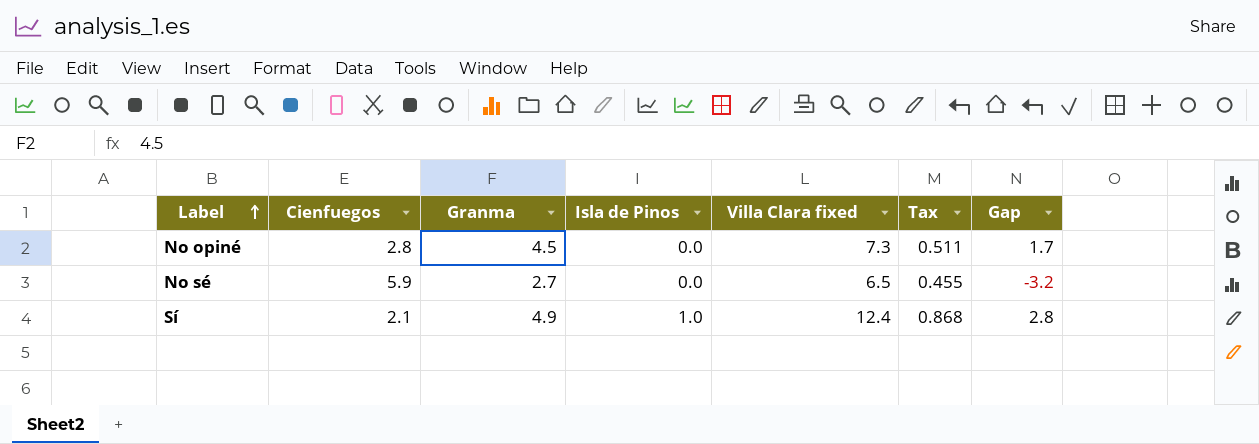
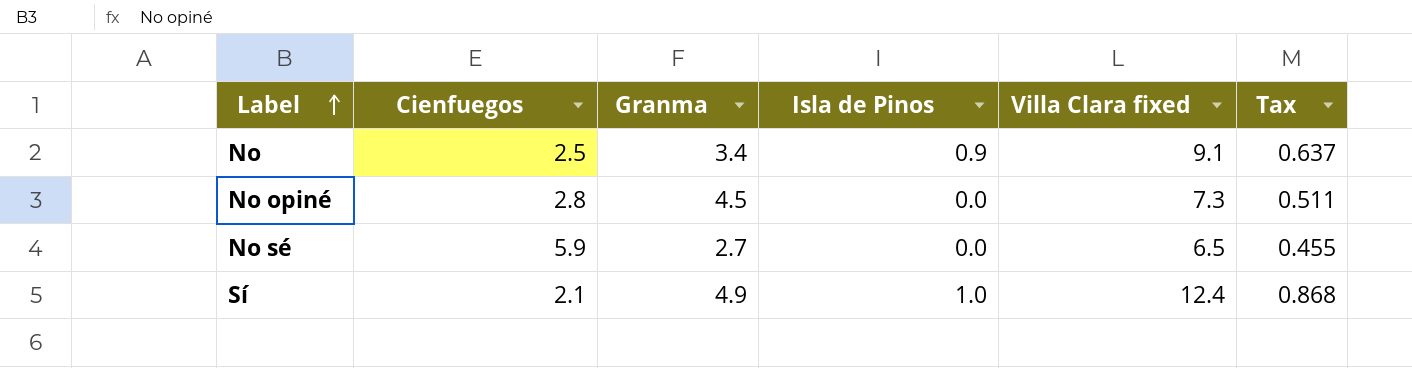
column Gap | formula: [Granma] - [Cienfuegos] -> none
row No: none -> 2.5 | 3.4 | 0.9 | 9.1 | 0.637

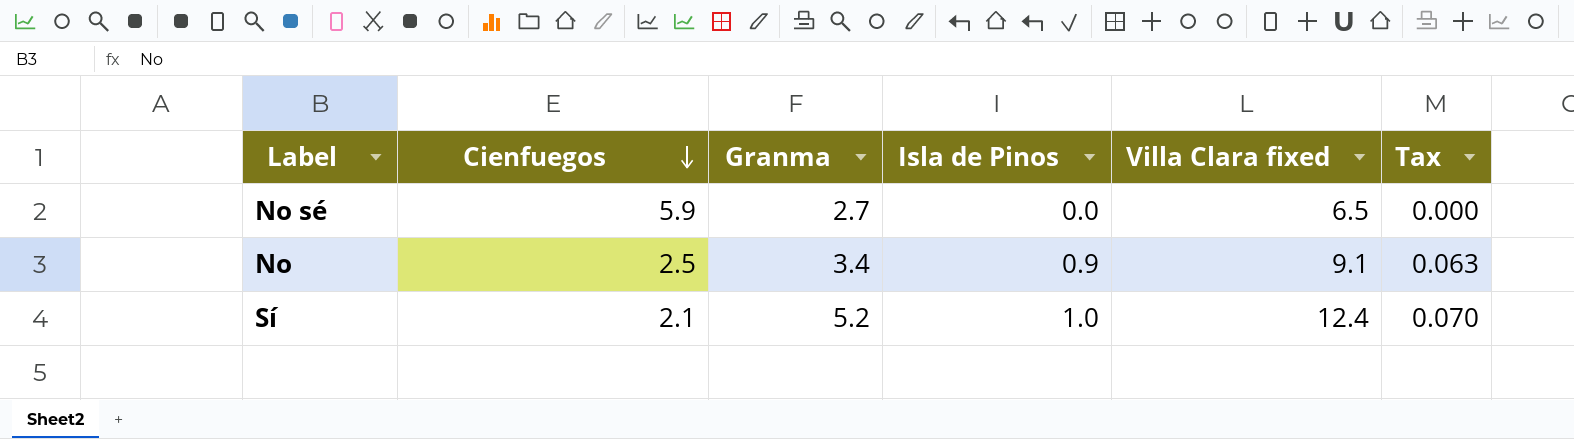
row order: Label ascending -> Cienfuegos descending
column Tax | formula: [Villa Clara fixed] * 0.07 -> [Isla de Pinos] * 0.07
row No opiné: 2.8 | 4.5 | 0.0 | 7.3 | 0.511 -> none
Sí | Granma: 4.9 -> 5.2

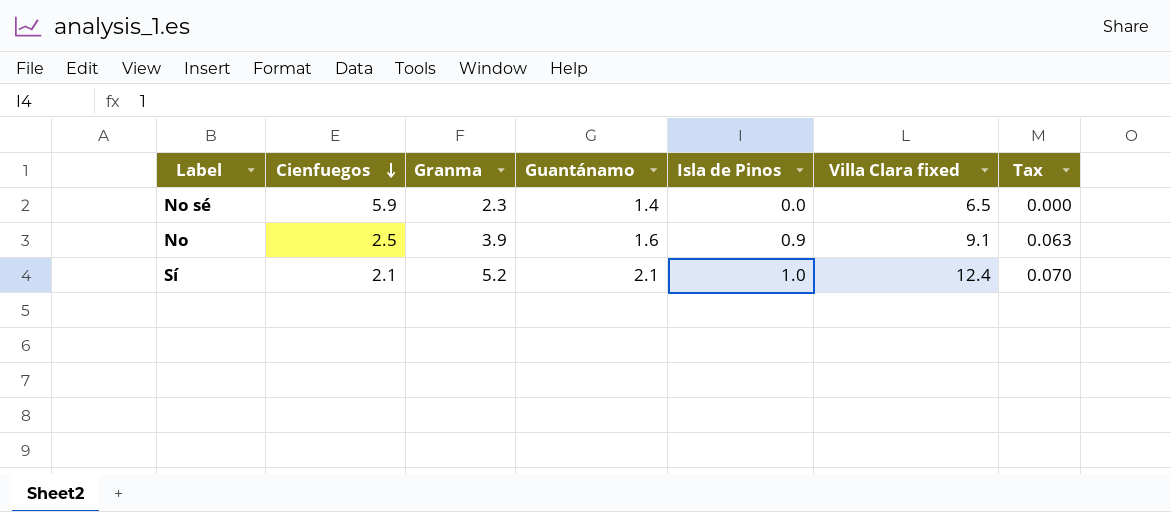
column Guantánamo | position: none -> 4
No sé | Granma: 2.7 -> 2.3
No | Granma: 3.4 -> 3.9

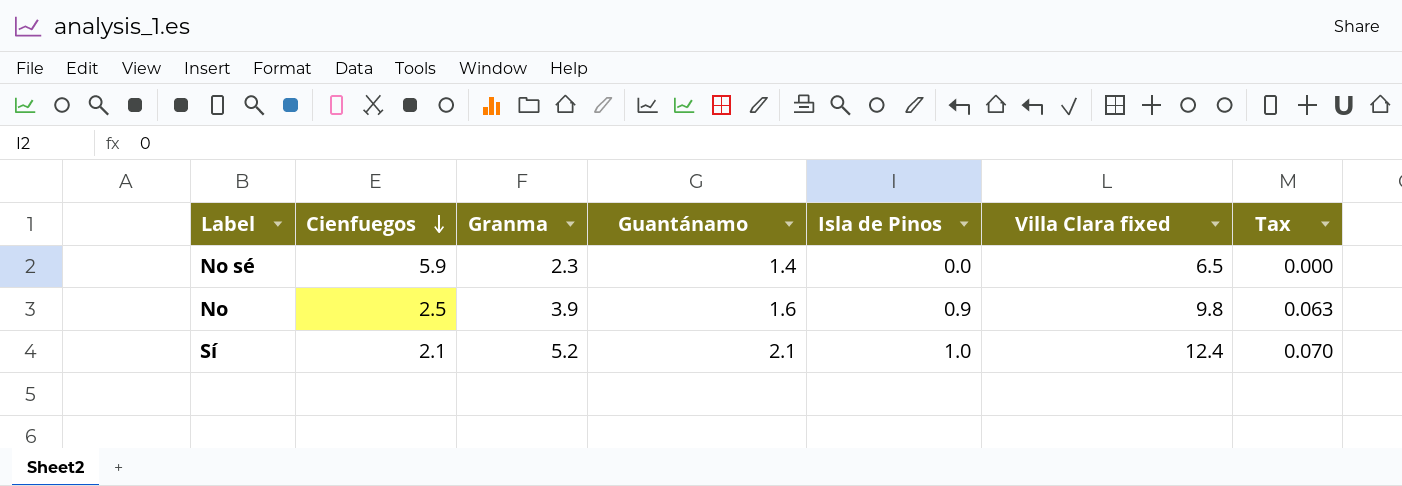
No | Villa Clara fixed: 9.1 -> 9.8

